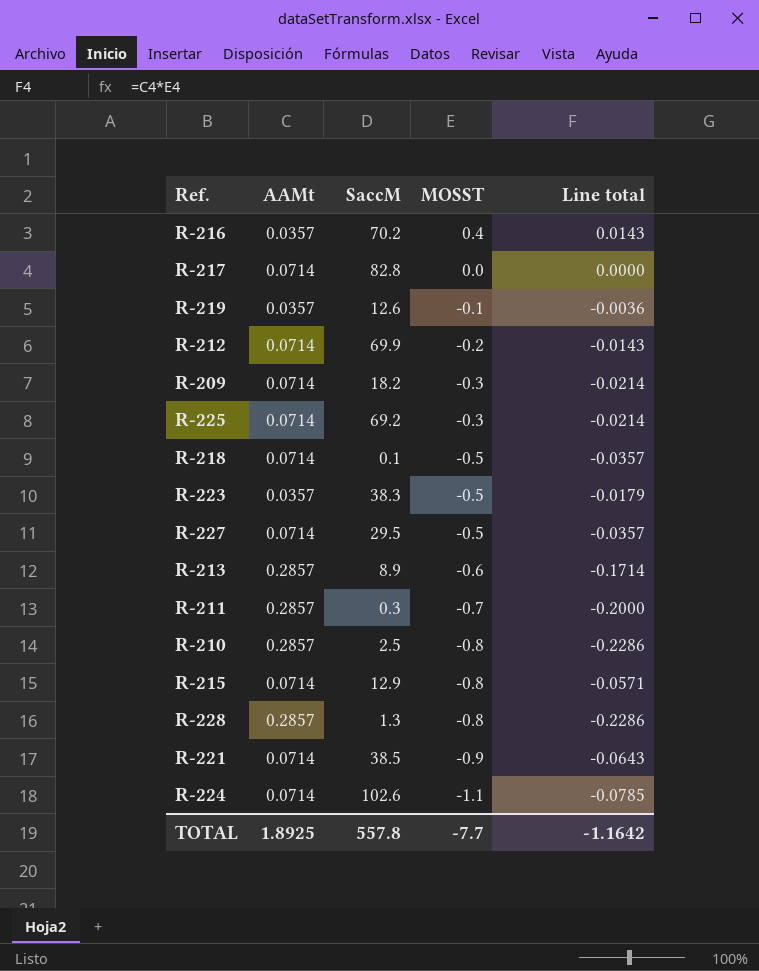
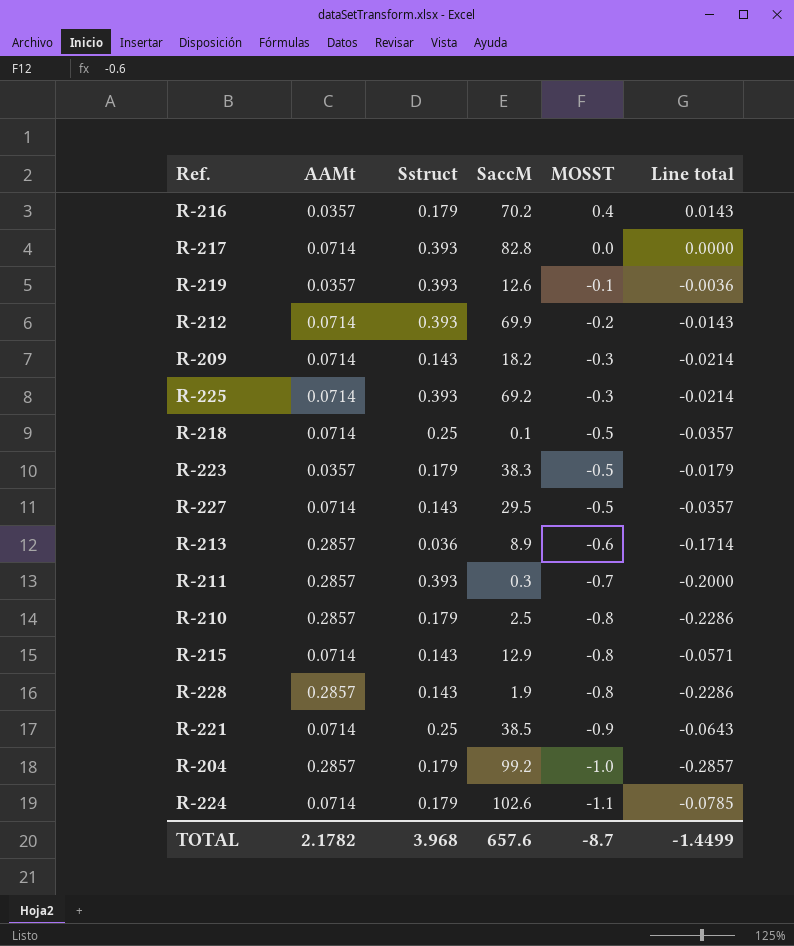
column Sstruct | position: none -> 3
R-228 | SaccM: 1.3 -> 1.9
row R-204: none -> 0.2857 | 0.179 | 99.2 | -1.0 | -0.2857
TOTAL | AAMt: 1.8925 -> 2.1782
TOTAL | SaccM: 557.8 -> 657.6
TOTAL | MOSST: -7.7 -> -8.7
TOTAL | Line total: -1.1642 -> -1.4499

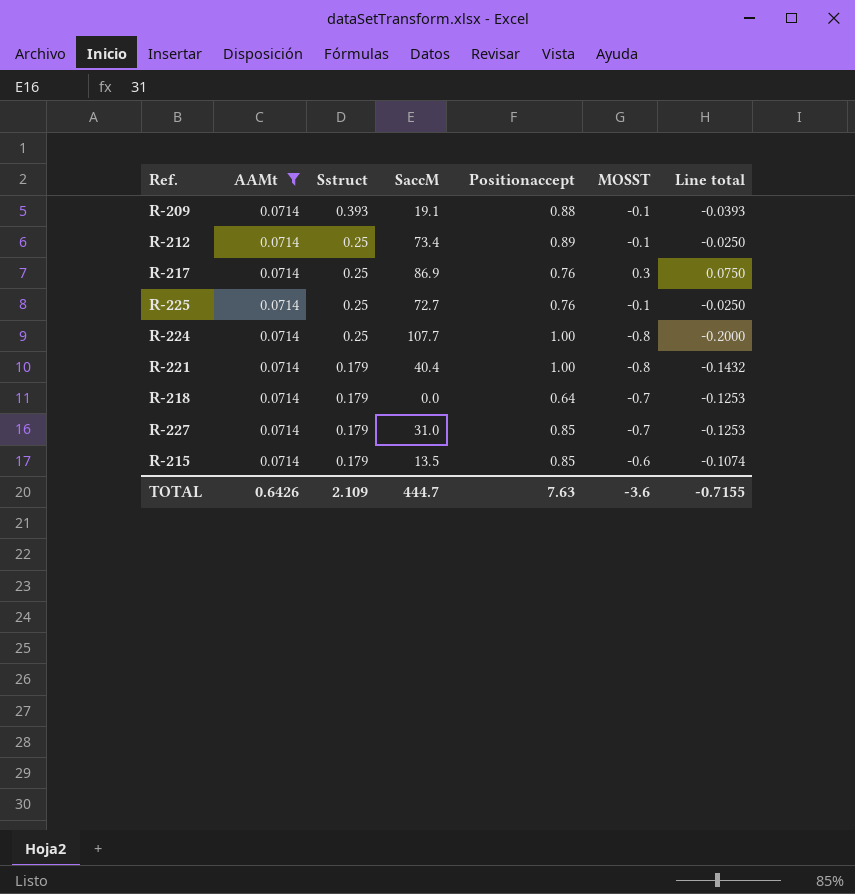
filter: none -> AAMt = 0.0714
row order: MOSST descending -> Sstruct descending
column Positionaccept | position: none -> 5
column Line total | formula: [AAMt] * [MOSST] -> [Sstruct] * [MOSST]
R-209 | Sstruct: 0.143 -> 0.393
R-209 | SaccM: 18.2 -> 19.1
R-209 | MOSST: -0.3 -> -0.1
R-212 | Sstruct: 0.393 -> 0.25
R-212 | SaccM: 69.9 -> 73.4
R-212 | MOSST: -0.2 -> -0.1
R-217 | Sstruct: 0.393 -> 0.25
R-217 | SaccM: 82.8 -> 86.9
R-217 | MOSST: 0.0 -> 0.3
R-225 | Sstruct: 0.393 -> 0.25
R-225 | SaccM: 69.2 -> 72.7
R-225 | MOSST: -0.3 -> -0.1
R-224 | Sstruct: 0.179 -> 0.25
R-224 | SaccM: 102.6 -> 107.7
R-224 | MOSST: -1.1 -> -0.8
R-221 | Sstruct: 0.25 -> 0.179
R-221 | SaccM: 38.5 -> 40.4
R-221 | MOSST: -0.9 -> -0.8
R-218 | Sstruct: 0.25 -> 0.179
R-218 | SaccM: 0.1 -> 0.0
R-218 | MOSST: -0.5 -> -0.7
R-227 | Sstruct: 0.143 -> 0.179
R-227 | SaccM: 29.5 -> 31.0
R-227 | MOSST: -0.5 -> -0.7
R-215 | Sstruct: 0.143 -> 0.179
R-215 | SaccM: 12.9 -> 13.5
R-215 | MOSST: -0.8 -> -0.6
TOTAL | AAMt: 2.1782 -> 0.6426
TOTAL | Sstruct: 3.968 -> 2.109
TOTAL | SaccM: 657.6 -> 444.7
TOTAL | MOSST: -8.7 -> -3.6
TOTAL | Line total: -1.4499 -> -0.7155

